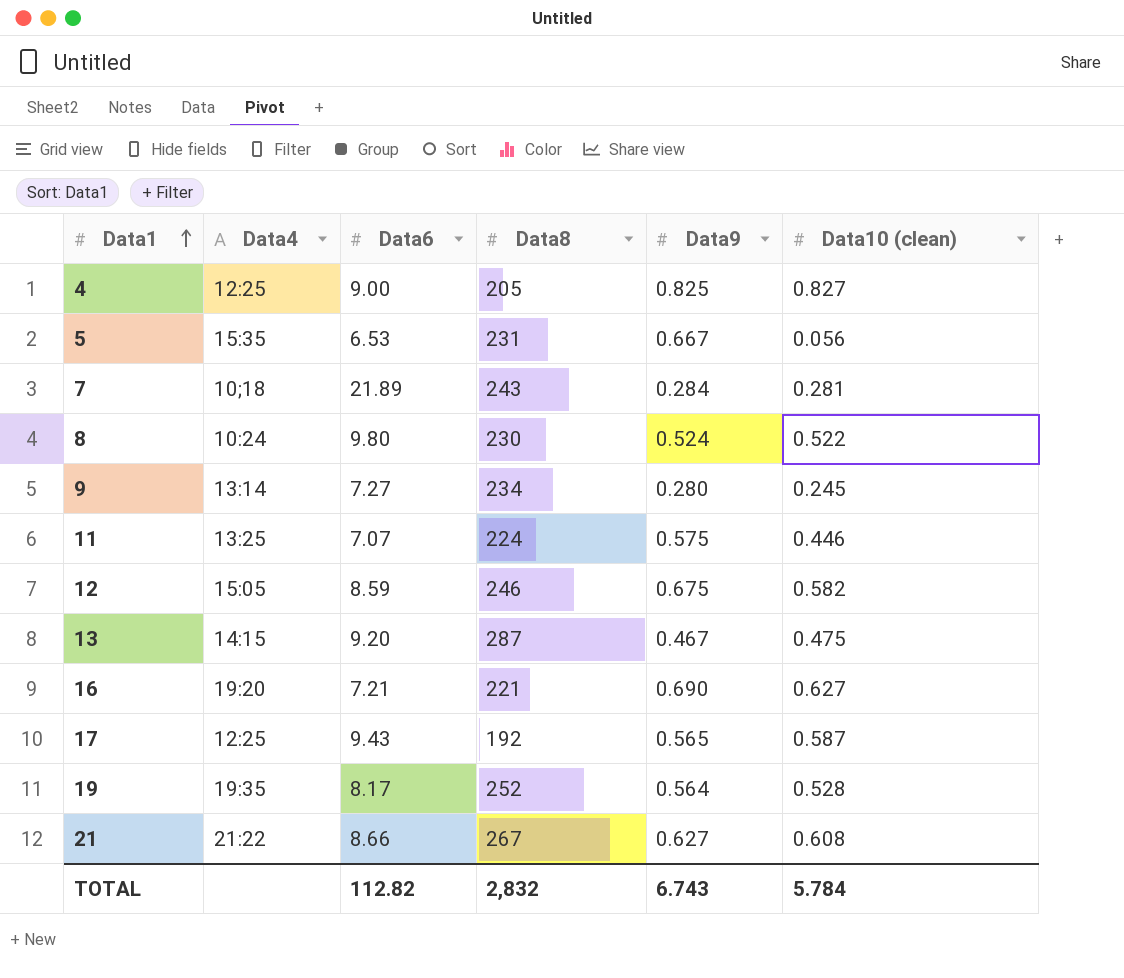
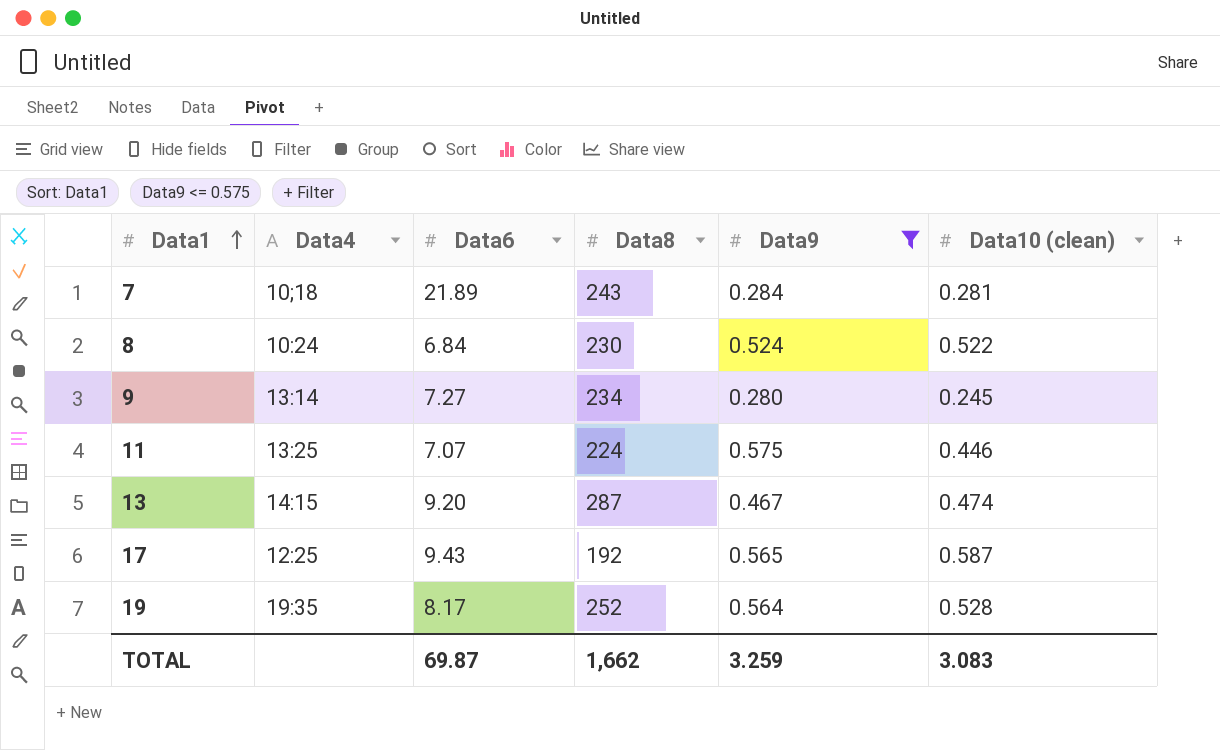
filter: none -> Data9 <= 0.575
8 | Data6: 9.80 -> 6.84
13 | Data10 (clean): 0.475 -> 0.474
TOTAL | Data6: 112.82 -> 69.87
TOTAL | Data8: 2,832 -> 1,662
TOTAL | Data9: 6.743 -> 3.259
TOTAL | Data10 (clean): 5.784 -> 3.083

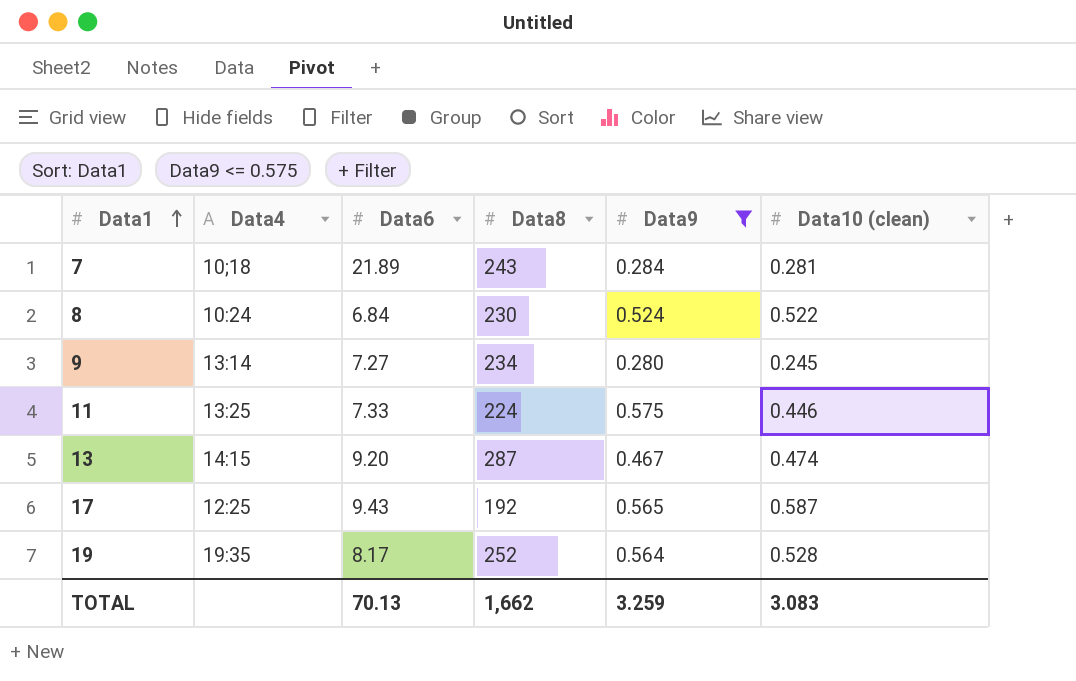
11 | Data6: 7.07 -> 7.33
TOTAL | Data6: 69.87 -> 70.13

